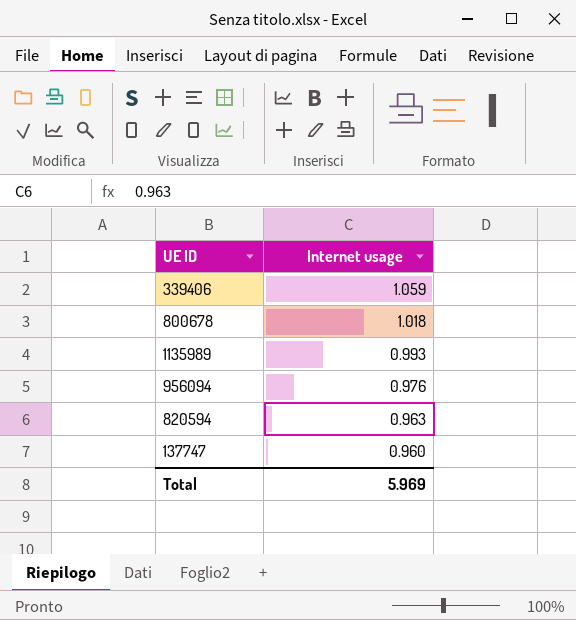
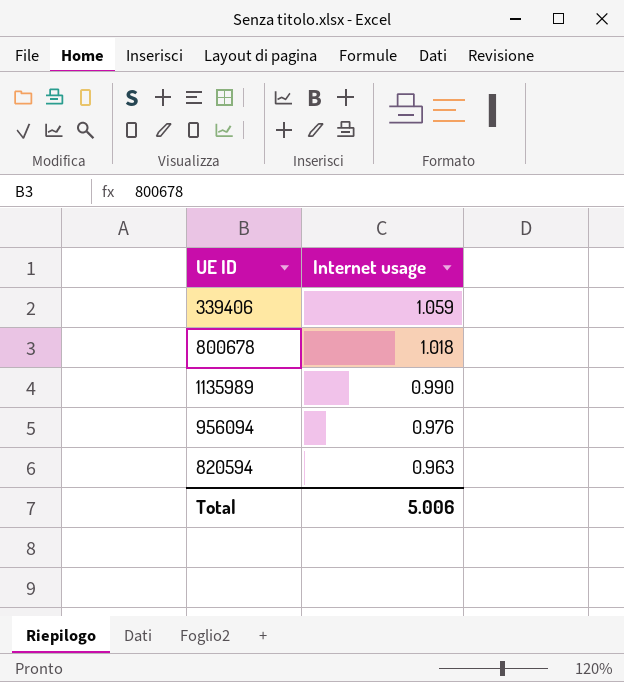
row 137747: 0.960 -> none
1135989 | Internet usage: 0.993 -> 0.990
Total | Internet usage: 5.969 -> 5.006

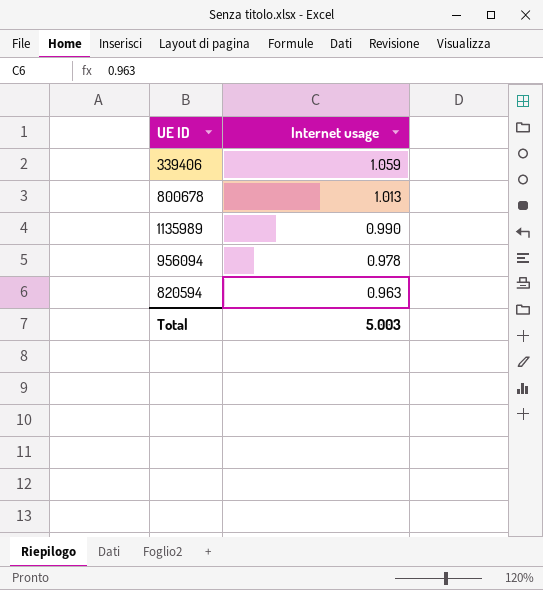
800678 | Internet usage: 1.018 -> 1.013
956094 | Internet usage: 0.976 -> 0.978
Total | Internet usage: 5.006 -> 5.003

